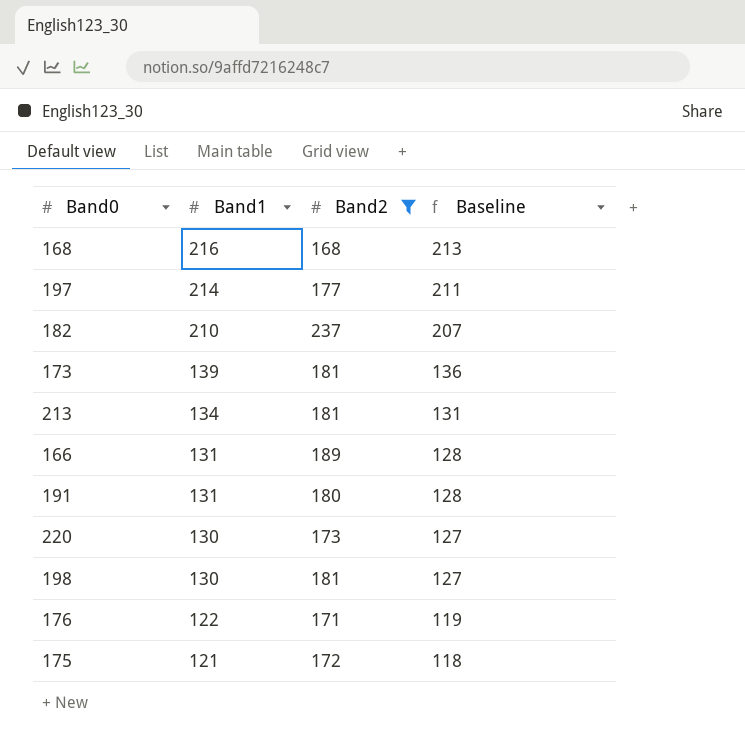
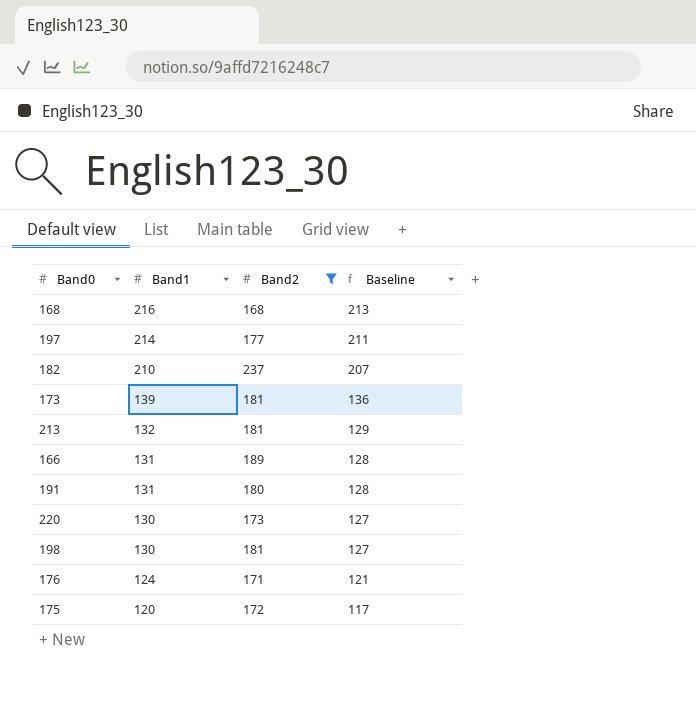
213 | Band1: 134 -> 132
213 | Baseline: 131 -> 129
176 | Band1: 122 -> 124
176 | Baseline: 119 -> 121
175 | Band1: 121 -> 120
175 | Baseline: 118 -> 117

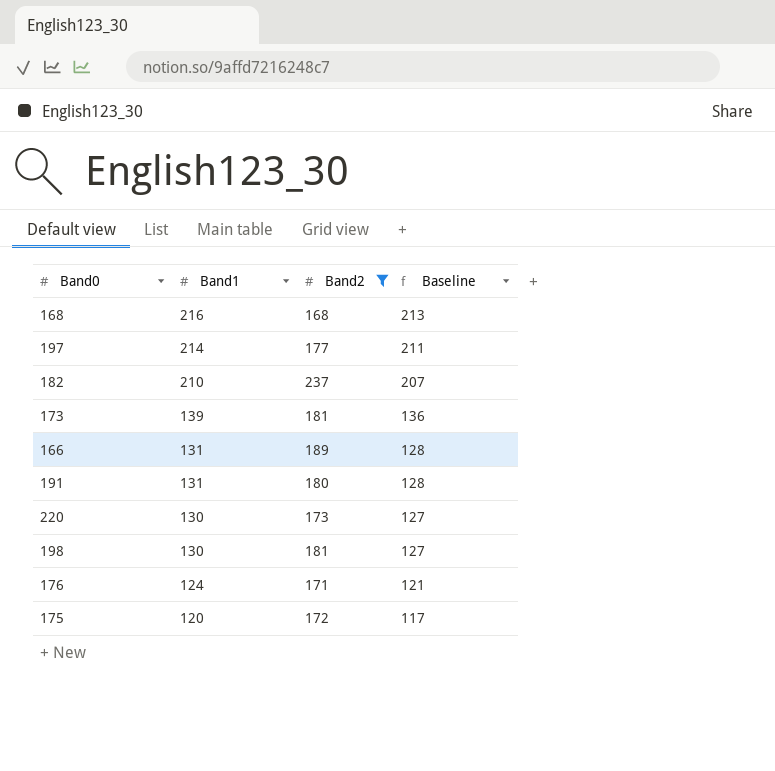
row 213: 132 | 181 | 129 -> none

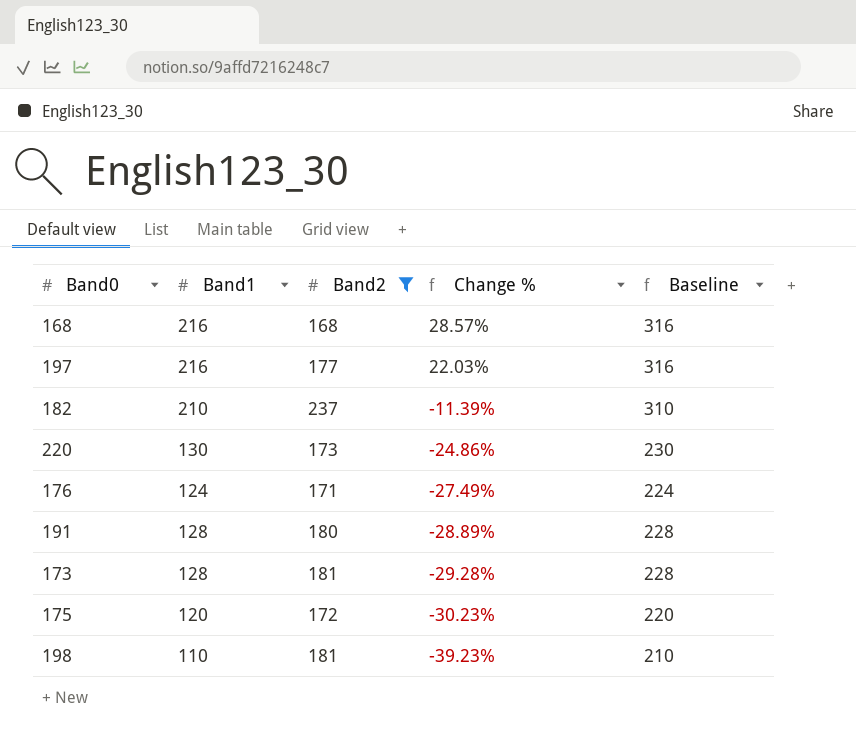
row order: Band1 descending -> Change % descending
column Change % | formula: none -> ([Band1] - [Band2]) / [Band2]
column Baseline | formula: [Band1] - 3 -> [Band1] + 100
row 166: 131 | 189 | 128 -> none
197 | Band1: 214 -> 216
191 | Band1: 131 -> 128
173 | Band1: 139 -> 128
198 | Band1: 130 -> 110

